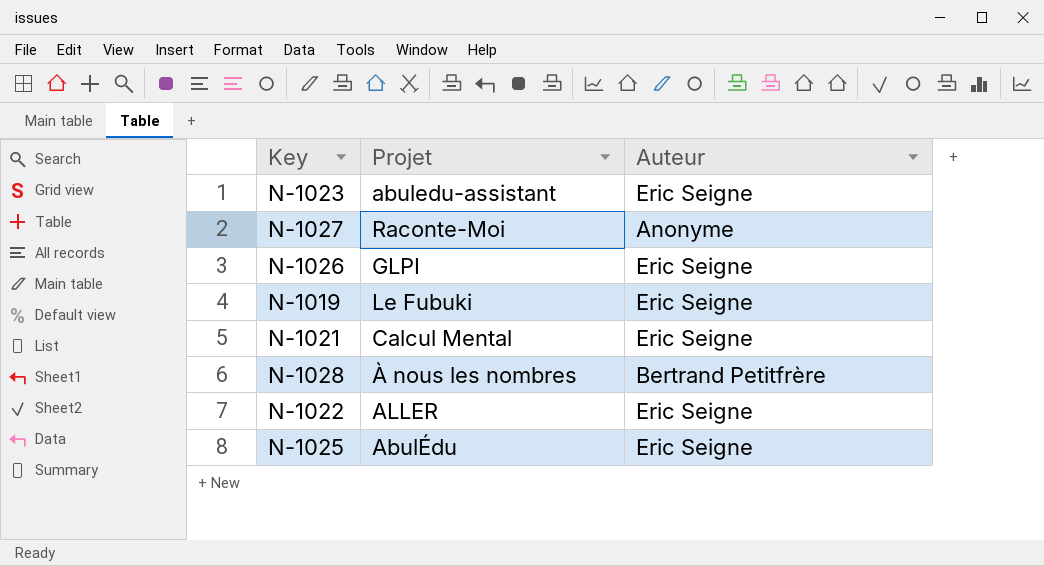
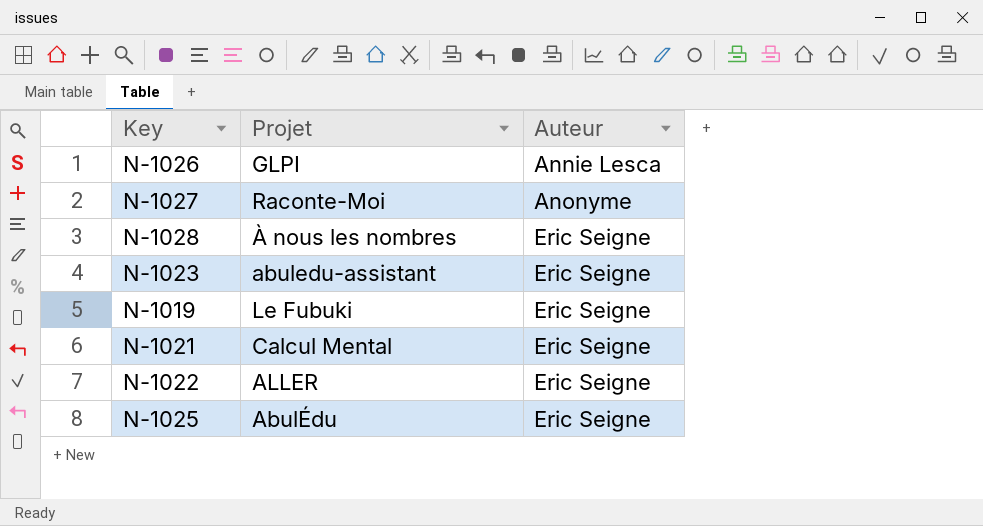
row order: none -> Auteur ascending
N-1026 | Auteur: Eric Seigne -> Annie Lesca
N-1028 | Auteur: Bertrand Petitfrère -> Eric Seigne

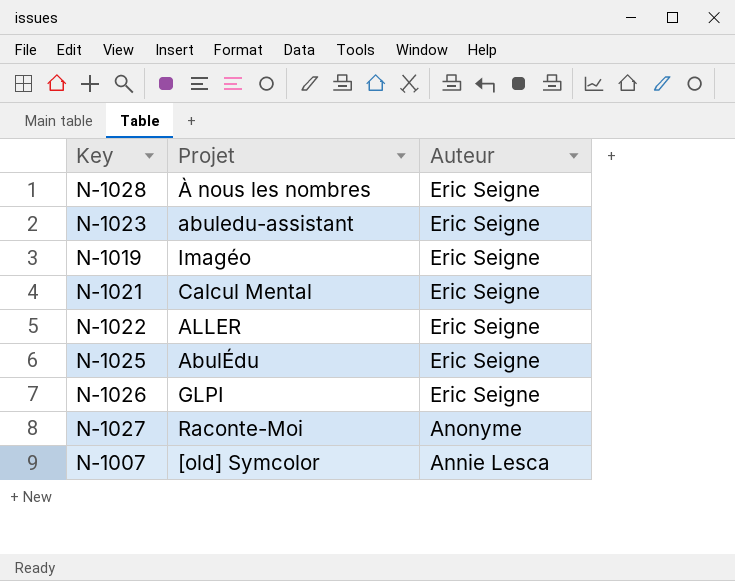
row order: Auteur ascending -> Auteur descending
N-1019 | Projet: Le Fubuki -> Imagéo
N-1026 | Auteur: Annie Lesca -> Eric Seigne
row N-1007: none -> [old] Symcolor | Annie Lesca

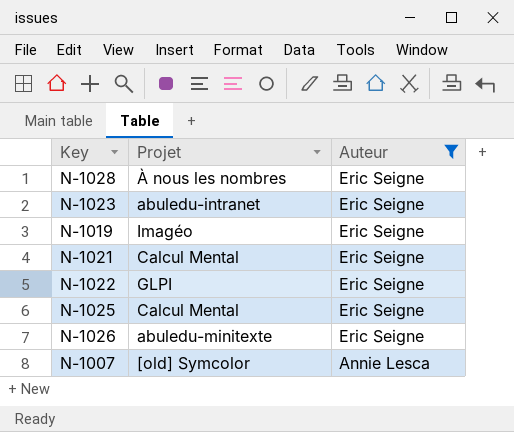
filter: none -> Auteur != Anonyme
N-1023 | Projet: abuledu-assistant -> abuledu-intranet
N-1022 | Projet: ALLER -> GLPI
N-1025 | Projet: AbulÉdu -> Calcul Mental
N-1026 | Projet: GLPI -> abuledu-minitexte

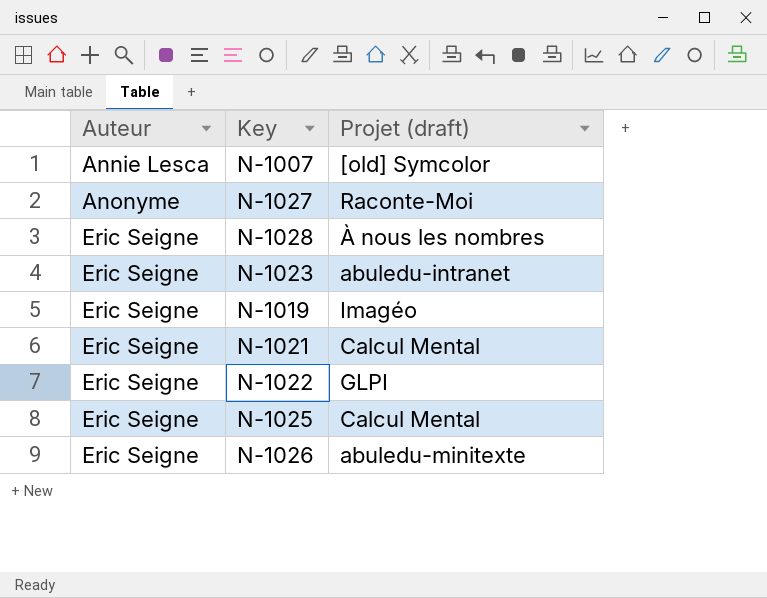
filter: Auteur != Anonyme -> none
row order: Auteur descending -> Auteur ascending
column Auteur | position: 3 -> 1
column name: Projet -> Projet (draft)

